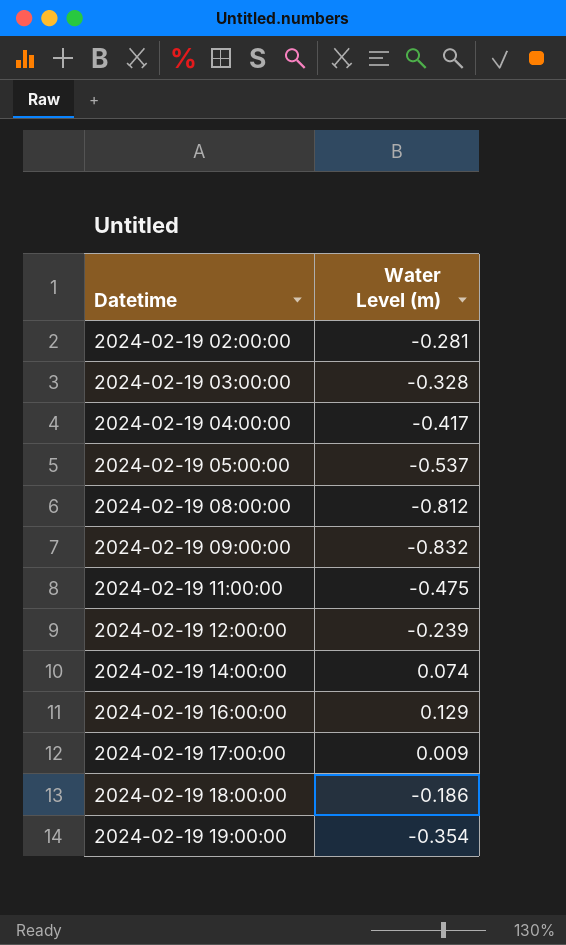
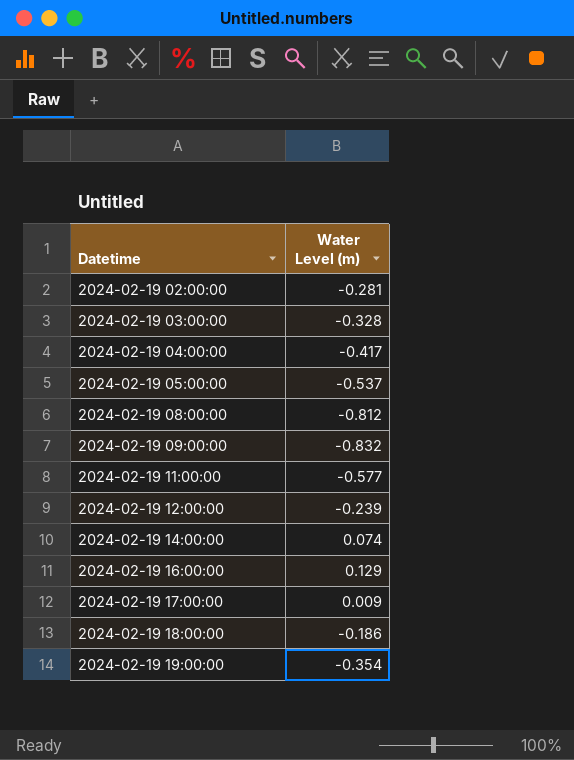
2024-02-19 11:00:00 | Water Level (m): -0.475 -> -0.577

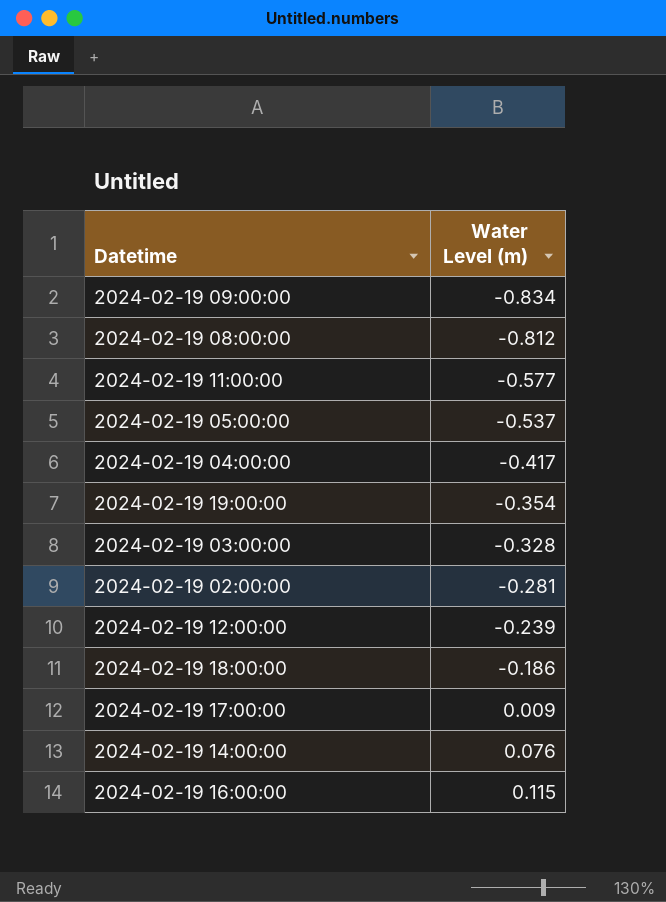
row order: Datetime ascending -> Water Level (m) ascending
2024-02-19 09:00:00 | Water Level (m): -0.832 -> -0.834
2024-02-19 14:00:00 | Water Level (m): 0.074 -> 0.076
2024-02-19 16:00:00 | Water Level (m): 0.129 -> 0.115

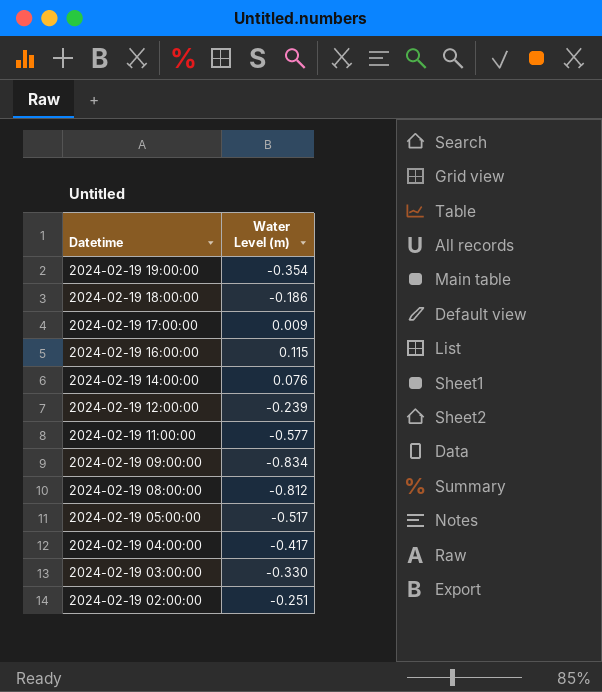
row order: Water Level (m) ascending -> Datetime descending
2024-02-19 05:00:00 | Water Level (m): -0.537 -> -0.517
2024-02-19 03:00:00 | Water Level (m): -0.328 -> -0.330
2024-02-19 02:00:00 | Water Level (m): -0.281 -> -0.251

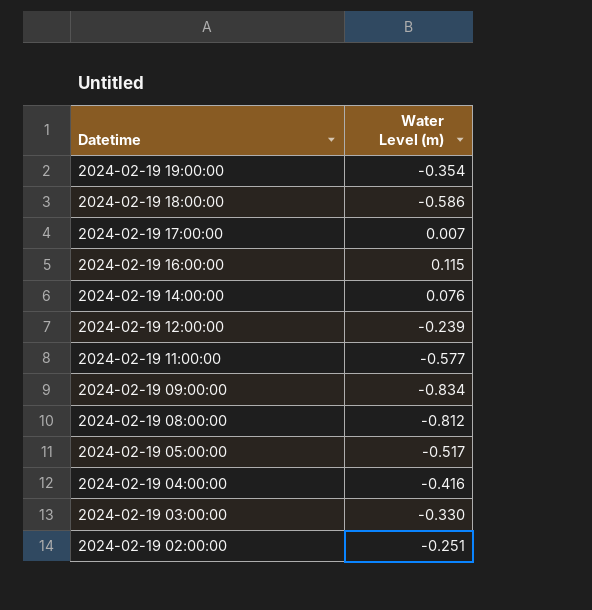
2024-02-19 18:00:00 | Water Level (m): -0.186 -> -0.586
2024-02-19 17:00:00 | Water Level (m): 0.009 -> 0.007
2024-02-19 04:00:00 | Water Level (m): -0.417 -> -0.416

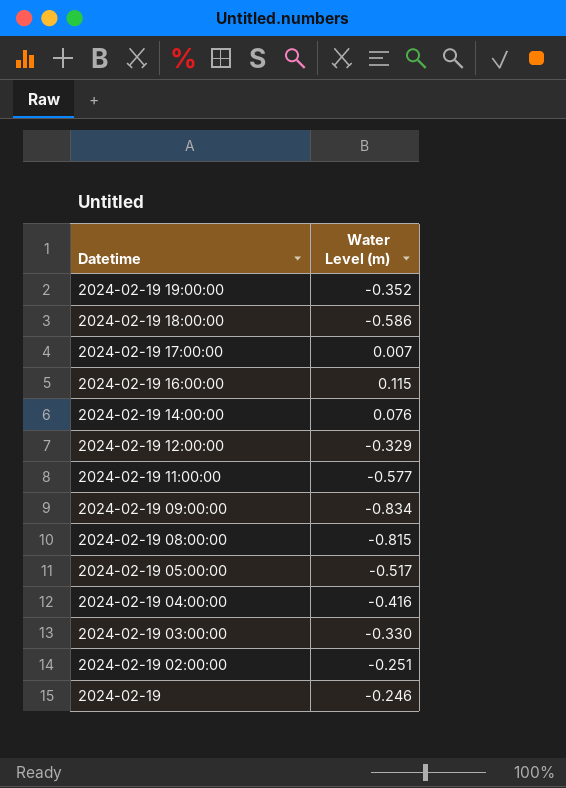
2024-02-19 19:00:00 | Water Level (m): -0.354 -> -0.352
2024-02-19 12:00:00 | Water Level (m): -0.239 -> -0.329
2024-02-19 08:00:00 | Water Level (m): -0.812 -> -0.815
row 2024-02-19: none -> -0.246

